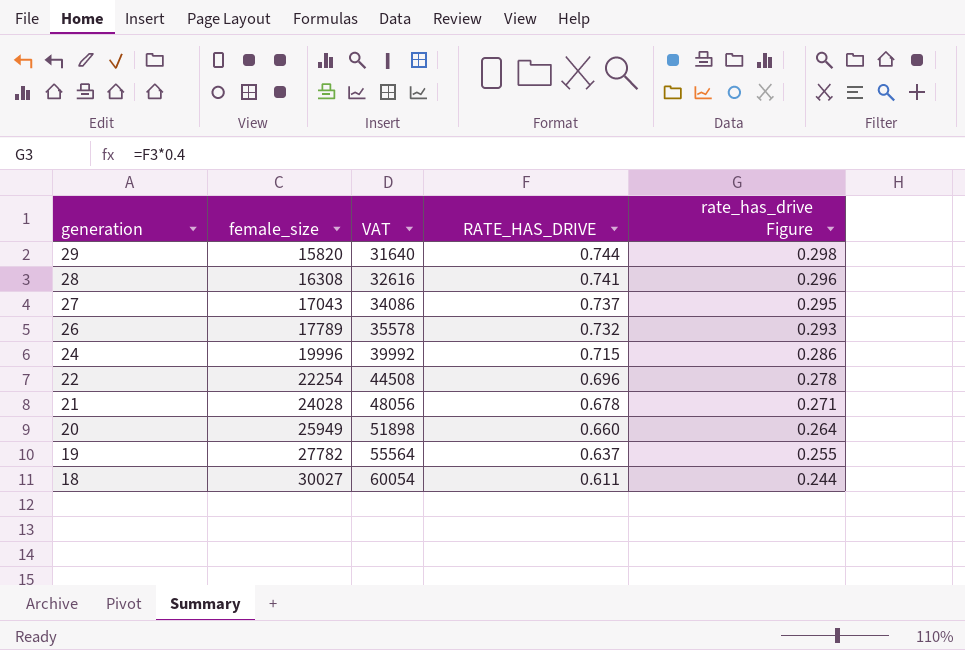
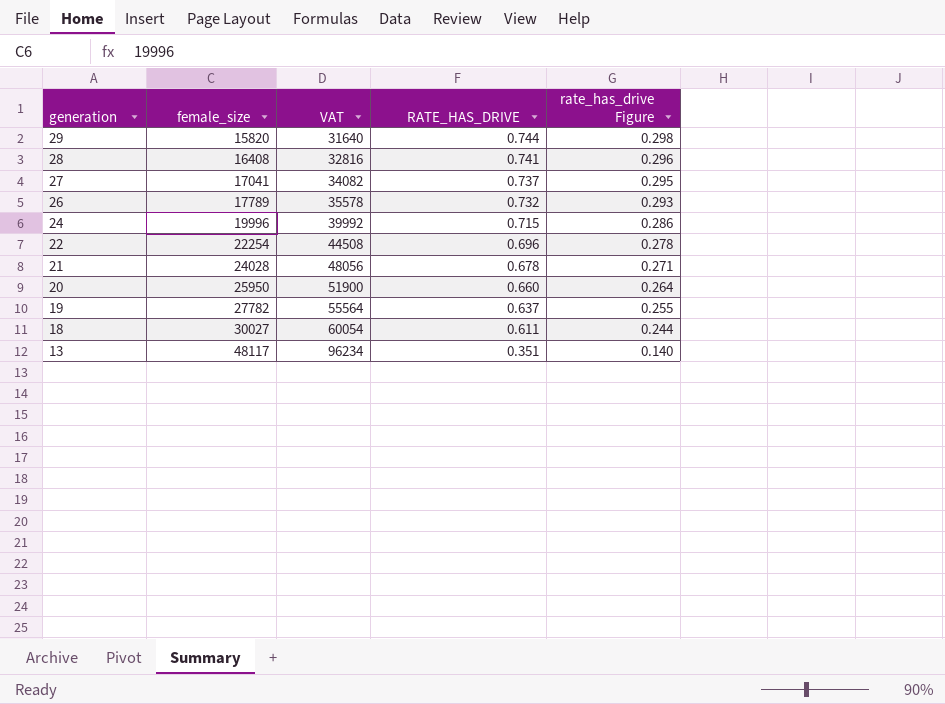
28 | female_size: 16308 -> 16408
28 | VAT: 32616 -> 32816
27 | female_size: 17043 -> 17041
27 | VAT: 34086 -> 34082
20 | female_size: 25949 -> 25950
20 | VAT: 51898 -> 51900
row 13: none -> 48117 | 96234 | 0.351 | 0.140

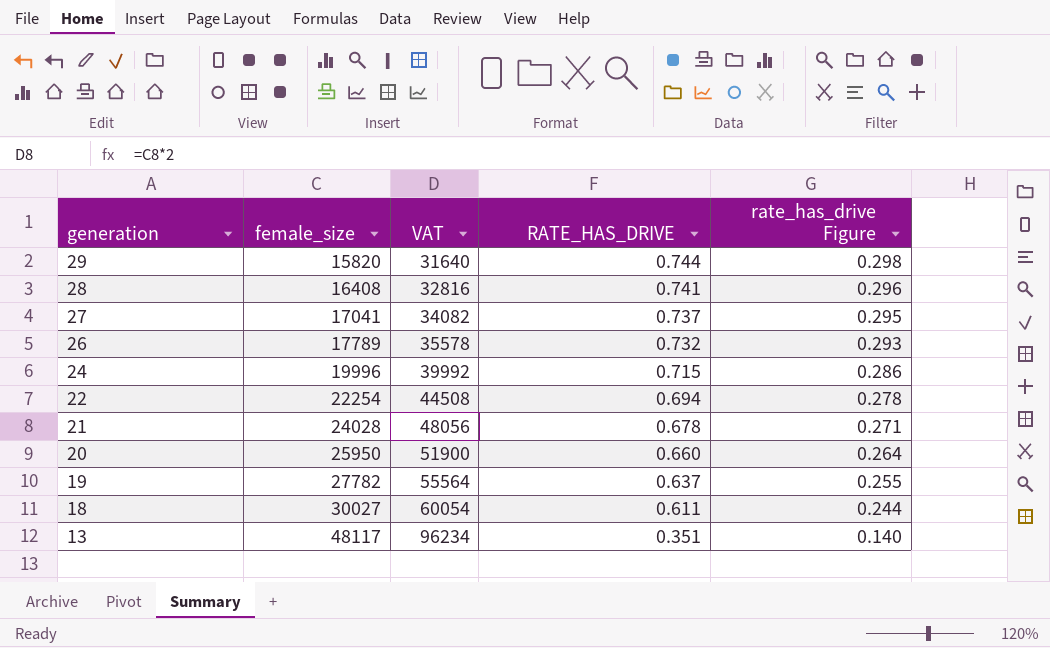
22 | RATE_HAS_DRIVE: 0.696 -> 0.694

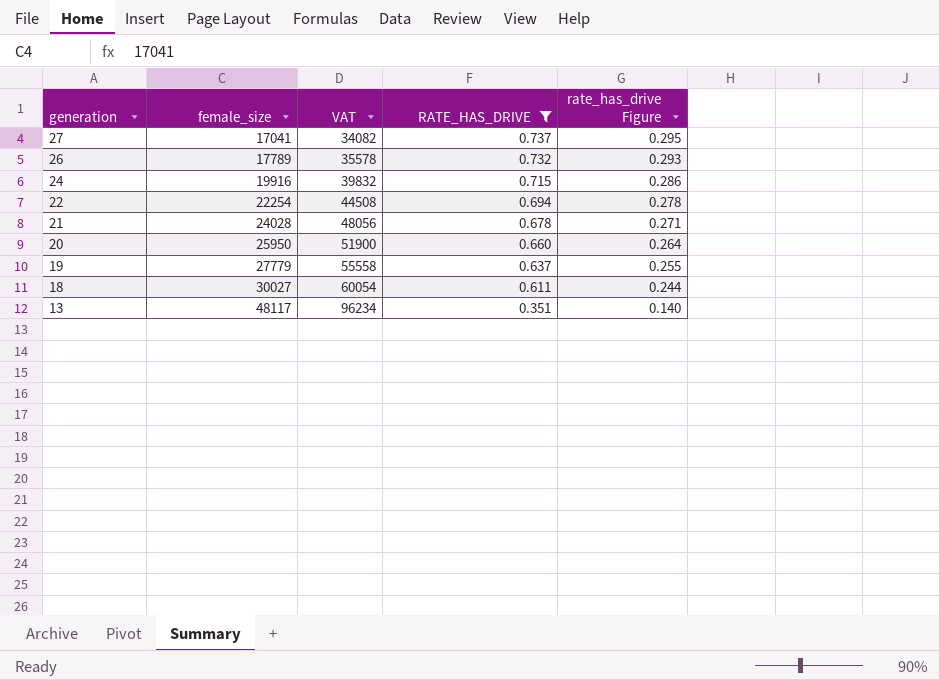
filter: none -> RATE_HAS_DRIVE <= 0.737
24 | female_size: 19996 -> 19916
24 | VAT: 39992 -> 39832
19 | female_size: 27782 -> 27779
19 | VAT: 55564 -> 55558

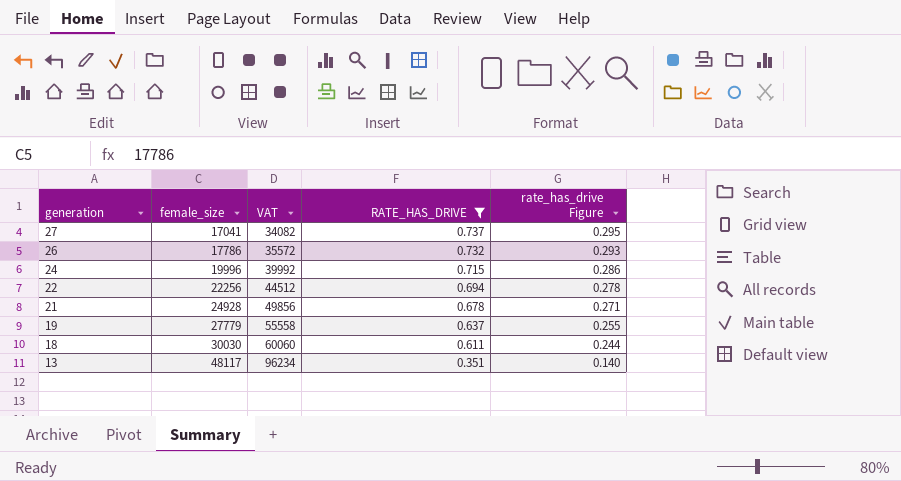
row 20: 25950 | 51900 | 0.660 | 0.264 -> none
26 | female_size: 17789 -> 17786
26 | VAT: 35578 -> 35572
24 | female_size: 19916 -> 19996
24 | VAT: 39832 -> 39992
22 | female_size: 22254 -> 22256
22 | VAT: 44508 -> 44512
21 | female_size: 24028 -> 24928
21 | VAT: 48056 -> 49856
18 | female_size: 30027 -> 30030
18 | VAT: 60054 -> 60060

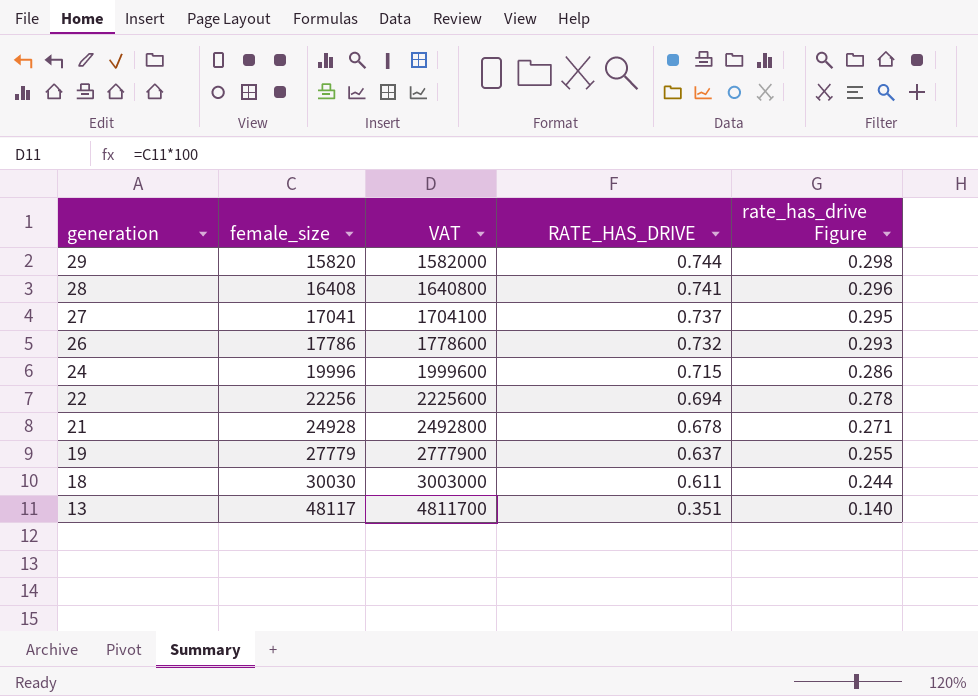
filter: RATE_HAS_DRIVE <= 0.737 -> none
column VAT | formula: [female_size] * 2 -> [female_size] * 100

